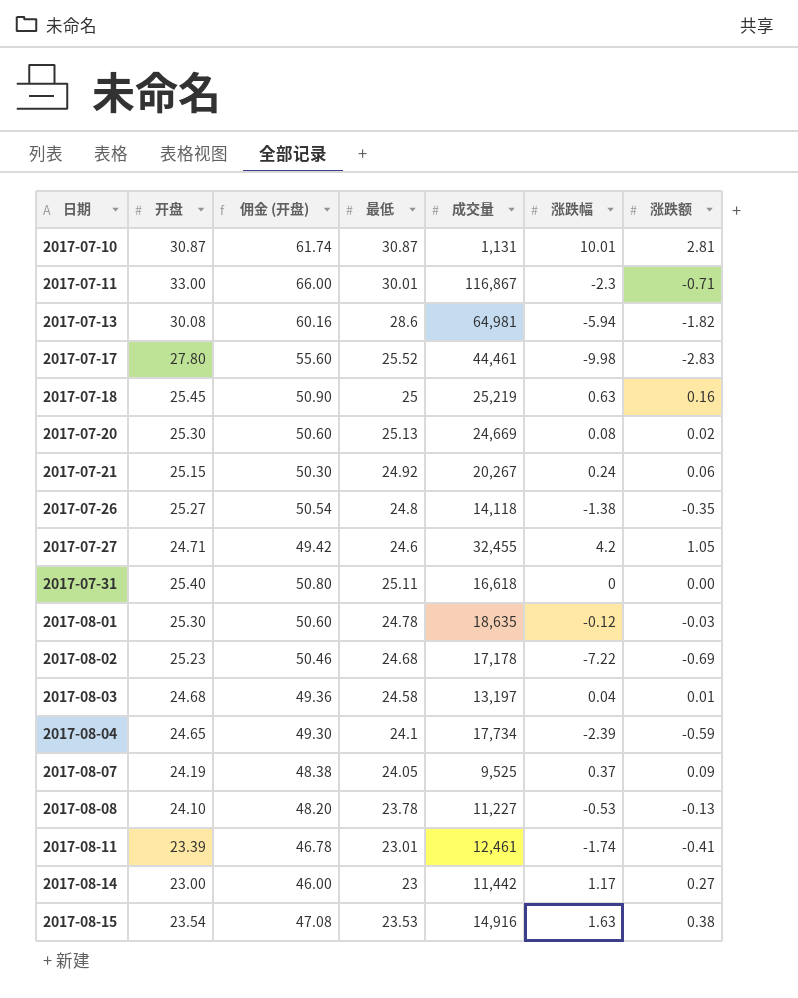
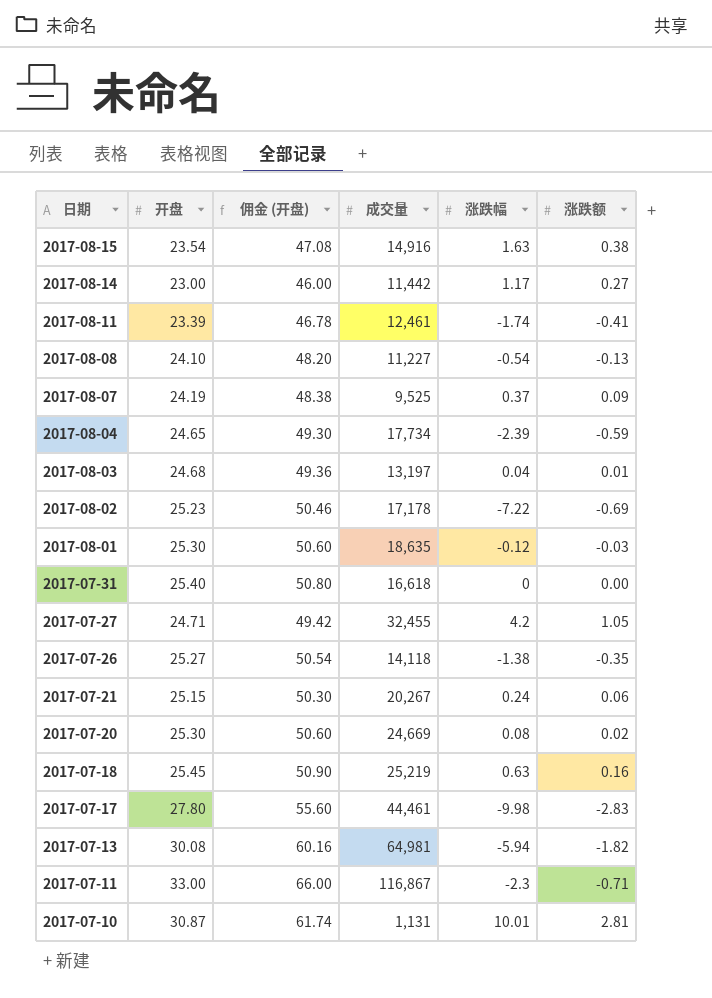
row order: 日期 ascending -> 日期 descending
column 最低 | position: 4 -> none
2017-08-08 | 涨跌幅: -0.53 -> -0.54

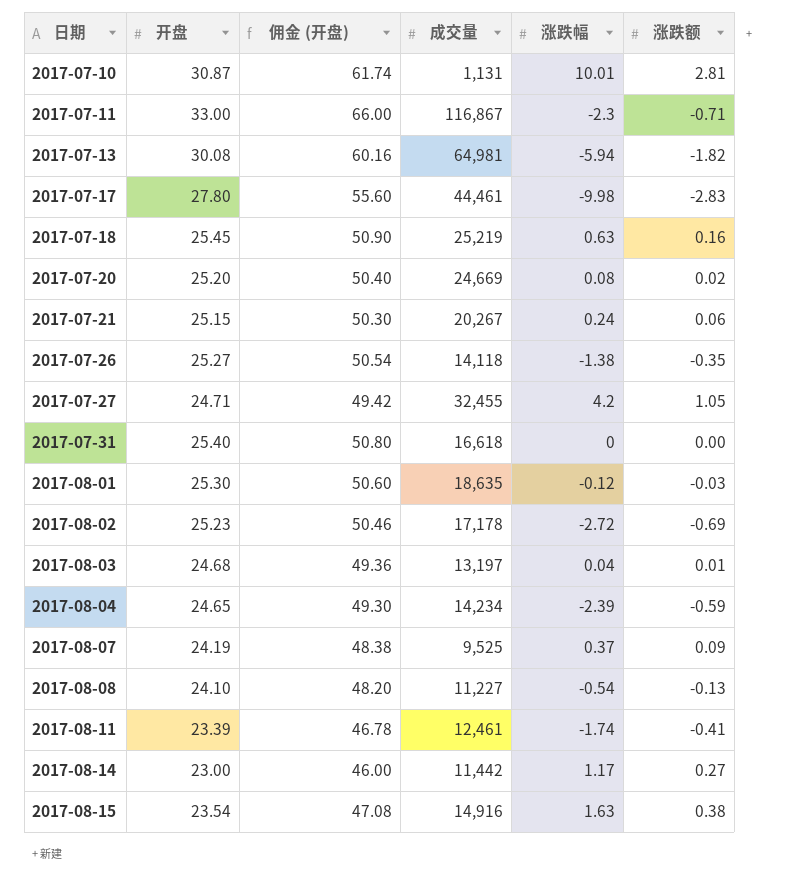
row order: 日期 descending -> 日期 ascending
2017-07-20 | 开盘: 25.30 -> 25.20
2017-07-20 | 佣金 (开盘): 50.60 -> 50.40
2017-08-02 | 涨跌幅: -7.22 -> -2.72
2017-08-04 | 成交量: 17,734 -> 14,234

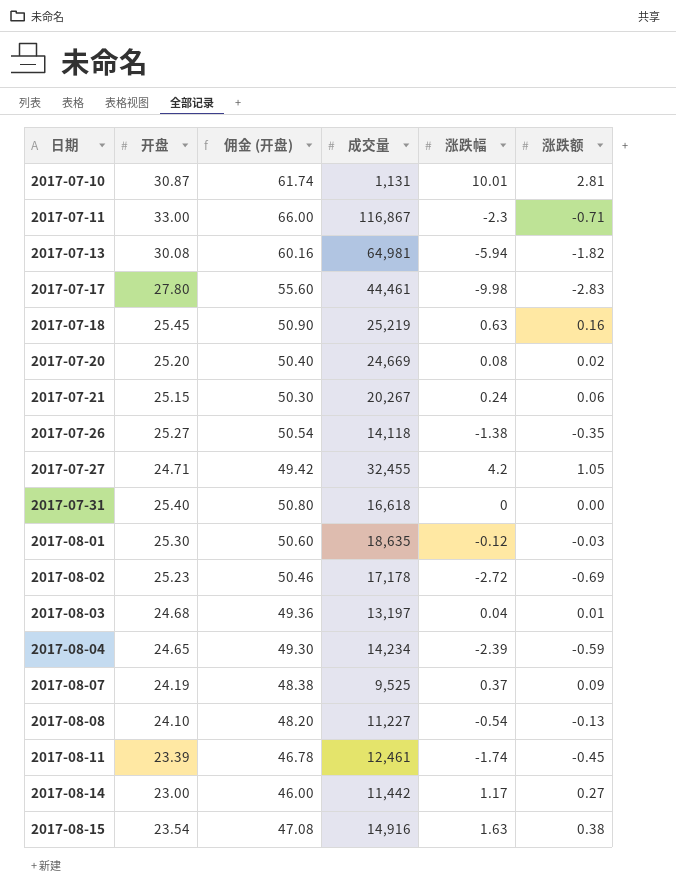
2017-08-11 | 涨跌额: -0.41 -> -0.45

